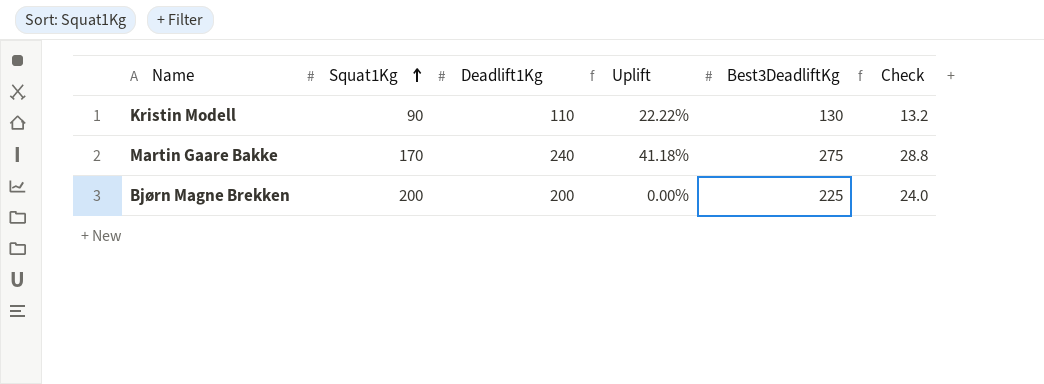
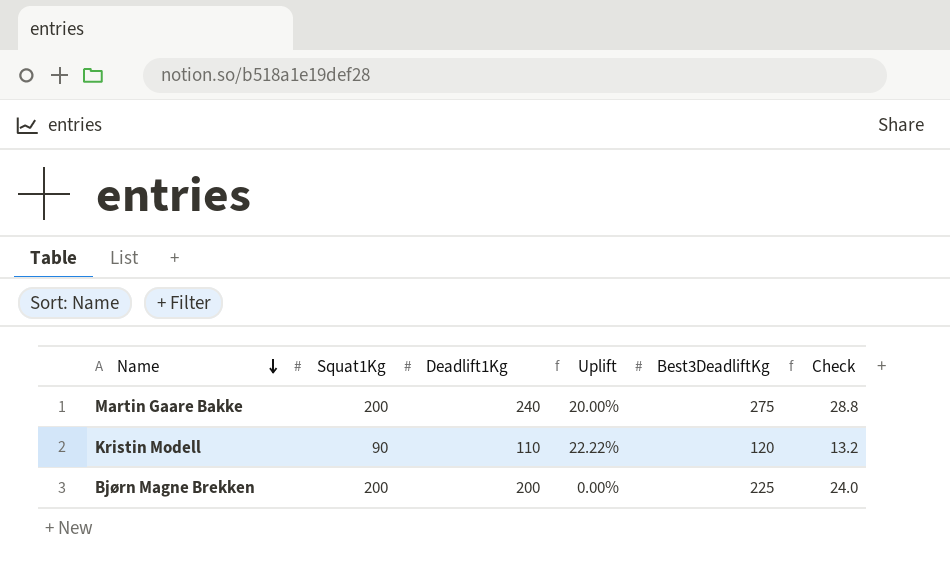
row order: Squat1Kg ascending -> Name descending
Martin Gaare Bakke | Squat1Kg: 170 -> 200
Martin Gaare Bakke | Uplift: 41.18% -> 20.00%
Kristin Modell | Best3DeadliftKg: 130 -> 120

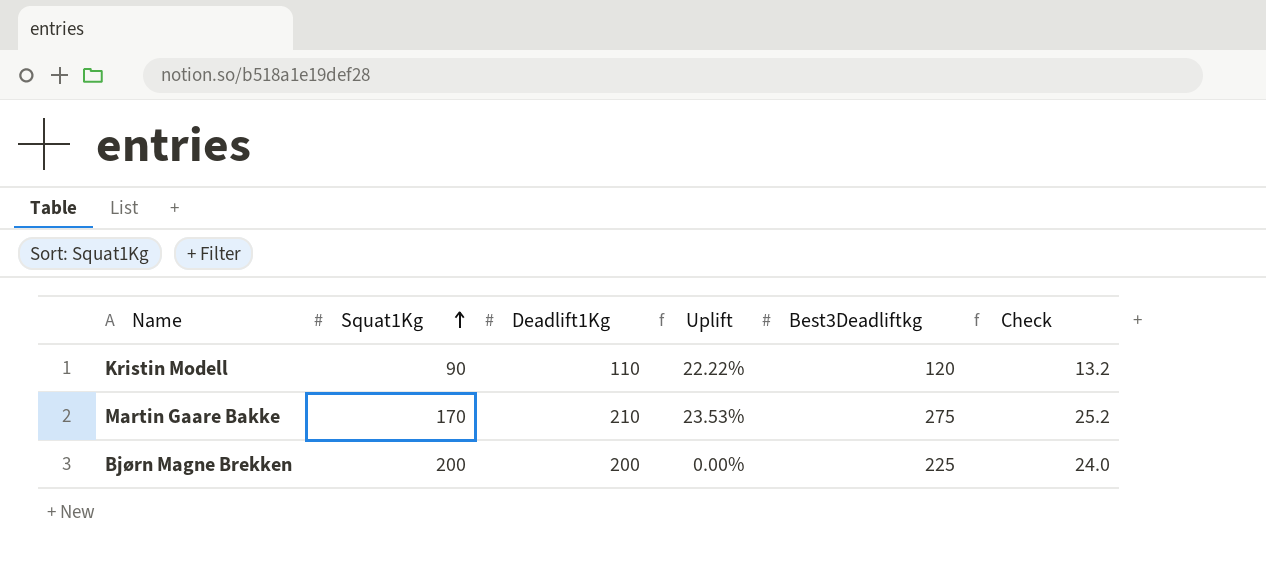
row order: Name descending -> Squat1Kg ascending
column name: Best3DeadliftKg -> Best3Deadliftkg
Martin Gaare Bakke | Squat1Kg: 200 -> 170
Martin Gaare Bakke | Deadlift1Kg: 240 -> 210
Martin Gaare Bakke | Uplift: 20.00% -> 23.53%
Martin Gaare Bakke | Check: 28.8 -> 25.2

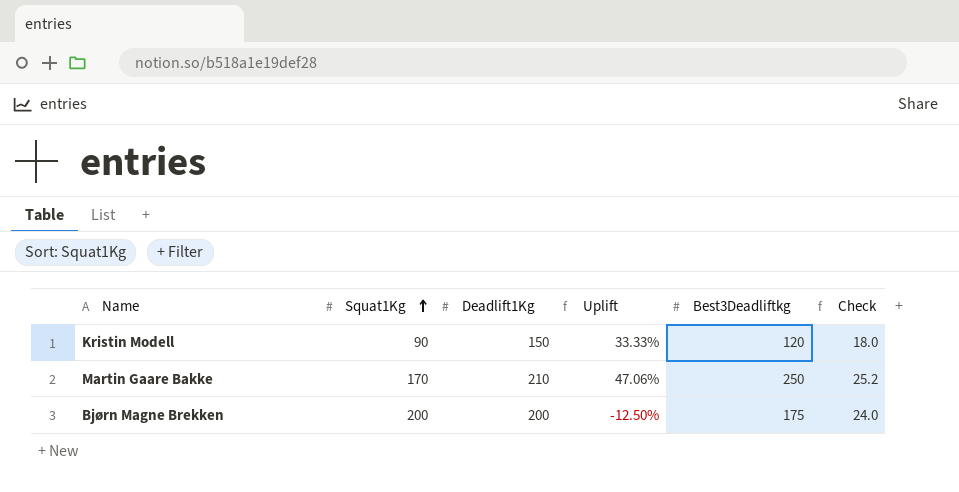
column Uplift | formula: ([Deadlift1Kg] - [Squat1Kg]) / [Squat1Kg] -> ([Best3Deadliftkg] - [Squat1Kg]) / [Squat1Kg]
Kristin Modell | Deadlift1Kg: 110 -> 150
Kristin Modell | Check: 13.2 -> 18.0
Martin Gaare Bakke | Best3Deadliftkg: 275 -> 250
Bjørn Magne Brekken | Best3Deadliftkg: 225 -> 175

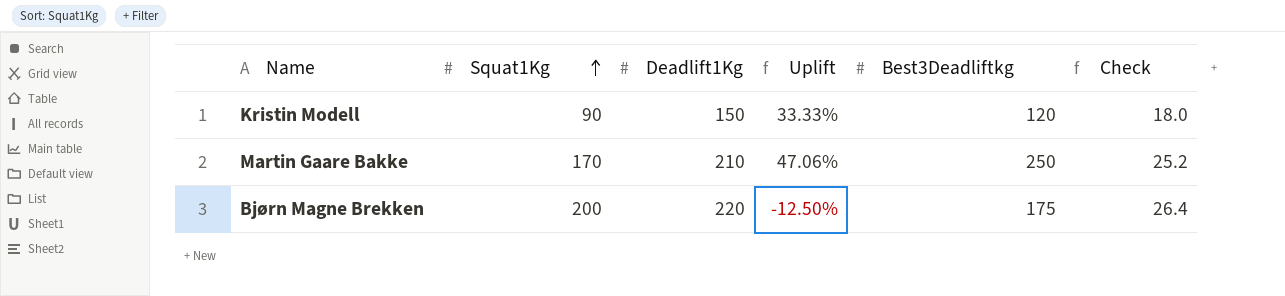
Bjørn Magne Brekken | Deadlift1Kg: 200 -> 220
Bjørn Magne Brekken | Check: 24.0 -> 26.4

